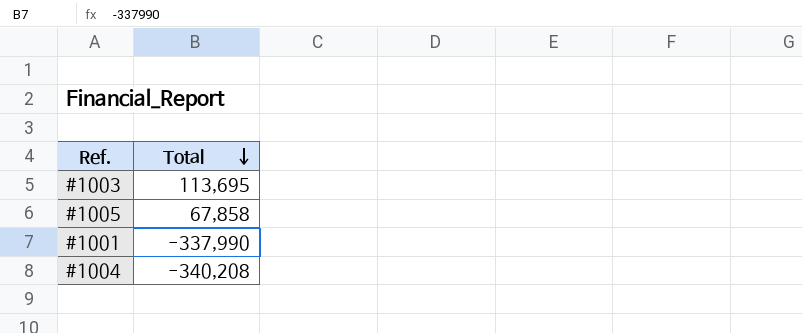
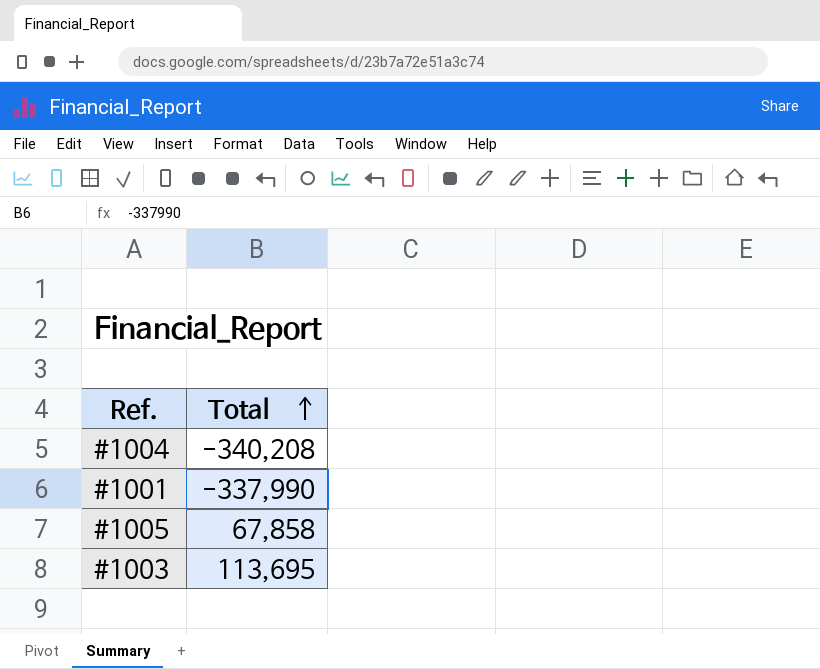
row order: Total descending -> Total ascending

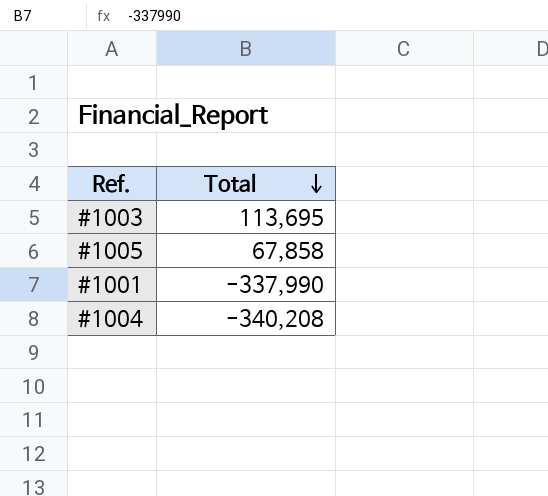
row order: Total ascending -> Total descending

